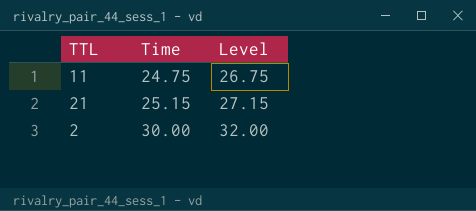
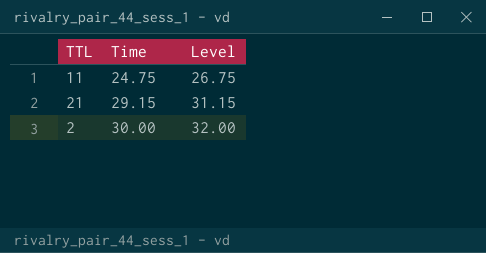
21 | Time: 25.15 -> 29.15
21 | Level: 27.15 -> 31.15

